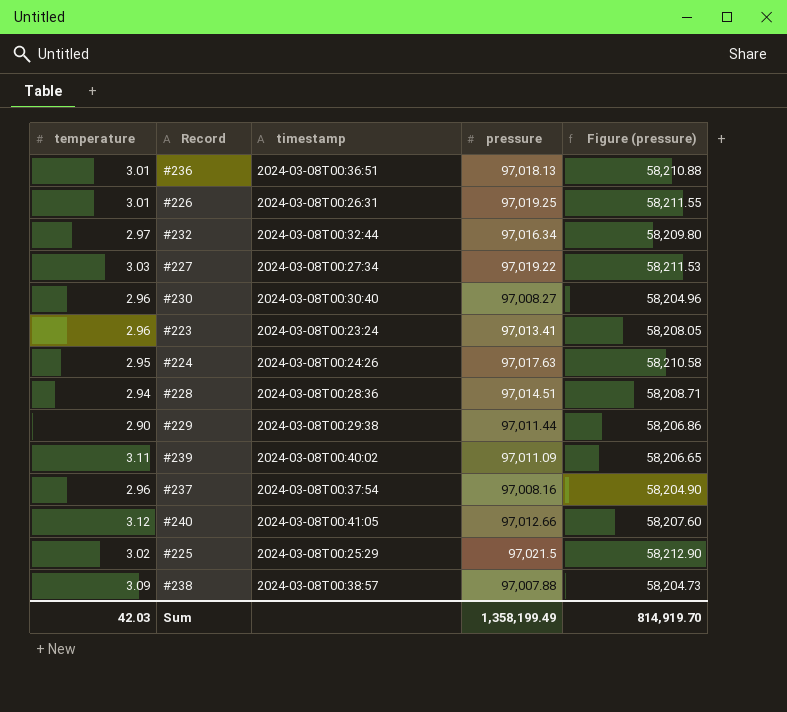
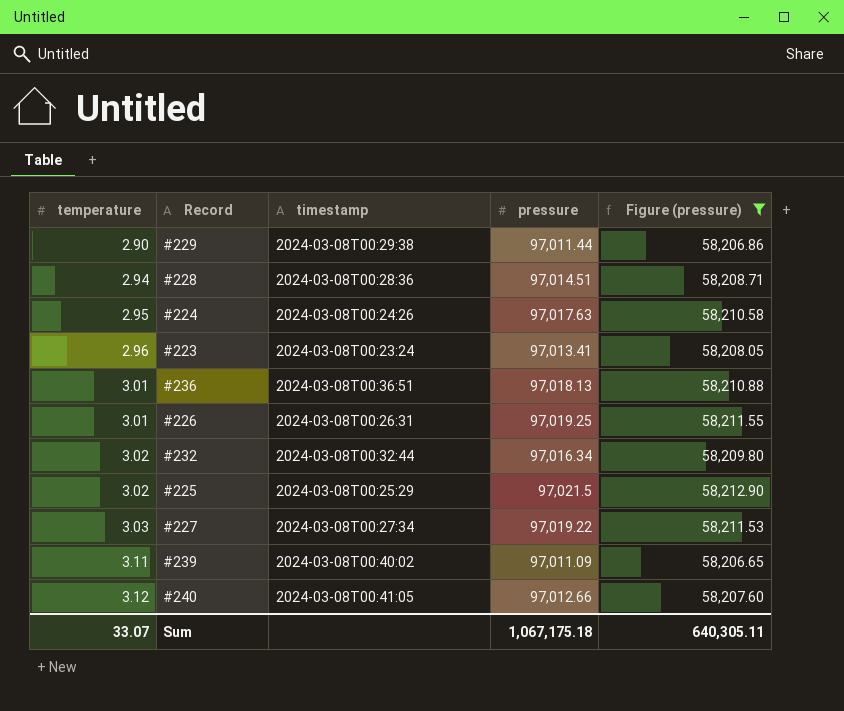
filter: none -> Figure (pressure) >= 58,206.65
row order: none -> temperature ascending
#232 | temperature: 2.97 -> 3.02
Sum | temperature: 42.03 -> 33.07
Sum | pressure: 1,358,199.49 -> 1,067,175.18
Sum | Figure (pressure): 814,919.70 -> 640,305.11

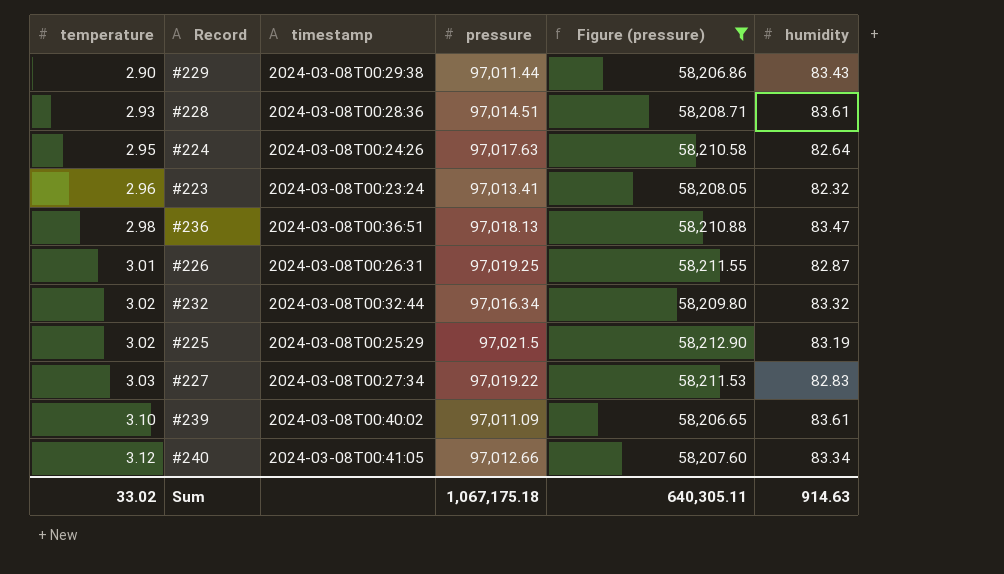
column humidity | position: none -> 6
#228 | temperature: 2.94 -> 2.93
#236 | temperature: 3.01 -> 2.98
#239 | temperature: 3.11 -> 3.10
Sum | temperature: 33.07 -> 33.02

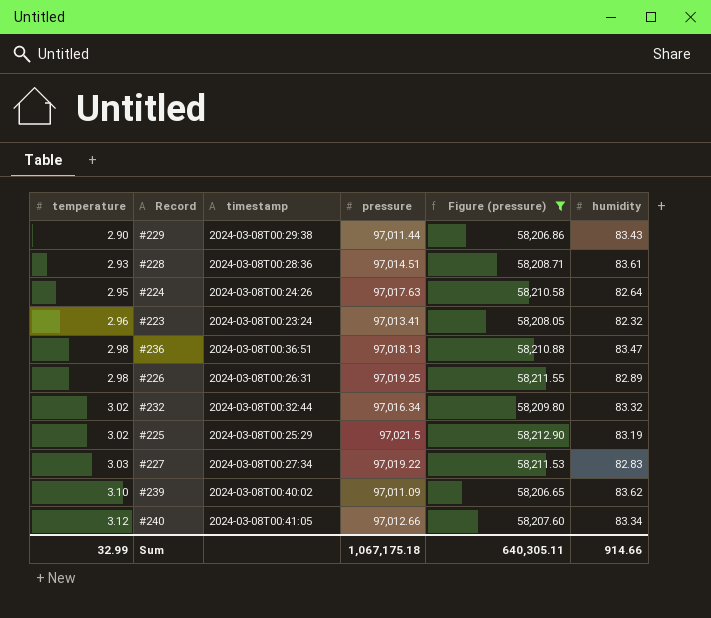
#226 | temperature: 3.01 -> 2.98
#226 | humidity: 82.87 -> 82.89
#239 | humidity: 83.61 -> 83.62
Sum | temperature: 33.02 -> 32.99
Sum | humidity: 914.63 -> 914.66

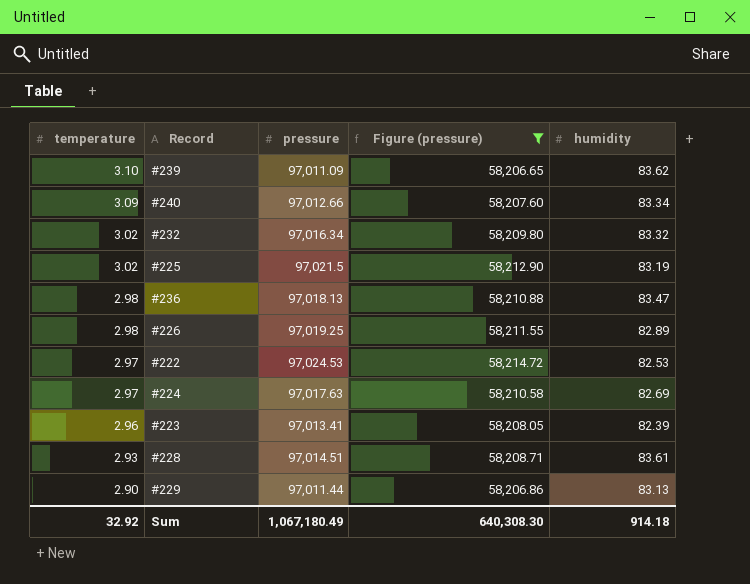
row order: temperature ascending -> temperature descending
column timestamp | position: 3 -> none
row #227: 3.03 | 2024-03-08T00:27:34 | 97,019.22 | 58,211.53 | 82.83 -> none
#240 | temperature: 3.12 -> 3.09
row #222: none -> 2.97 | 97,024.53 | 58,214.72 | 82.53
#224 | temperature: 2.95 -> 2.97
#224 | humidity: 82.64 -> 82.69
#223 | humidity: 82.32 -> 82.39
#229 | humidity: 83.43 -> 83.13
Sum | temperature: 32.99 -> 32.92
Sum | pressure: 1,067,175.18 -> 1,067,180.49
Sum | Figure (pressure): 640,305.11 -> 640,308.30
Sum | humidity: 914.66 -> 914.18

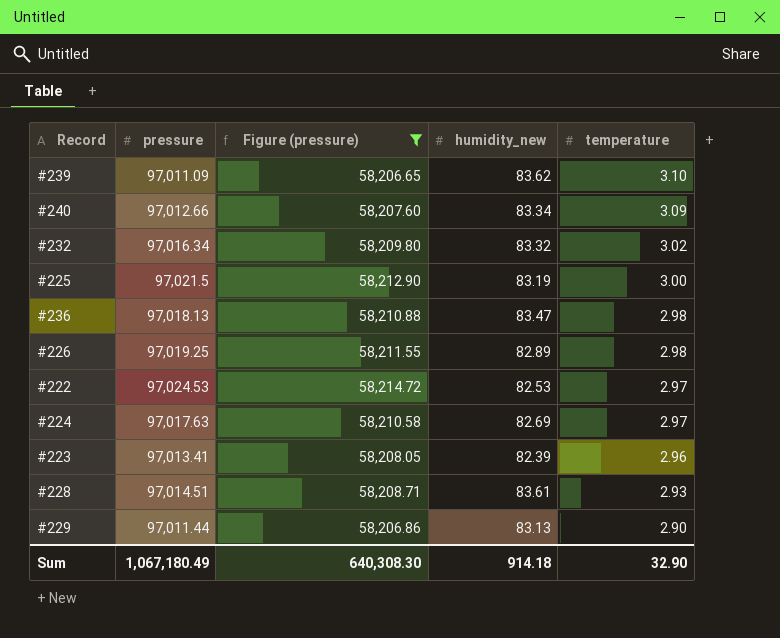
column name: humidity -> humidity_new
column temperature | position: 1 -> 5
#225 | temperature: 3.02 -> 3.00
Sum | temperature: 32.92 -> 32.90

